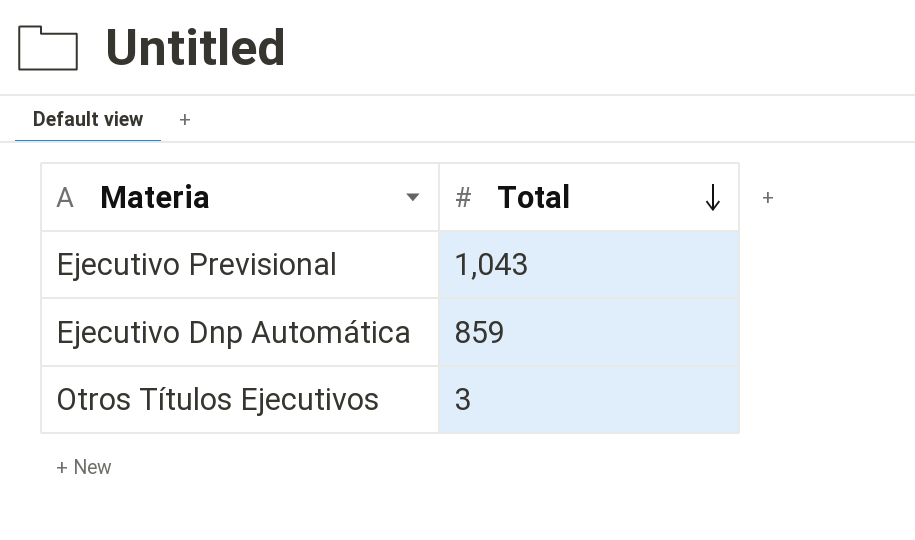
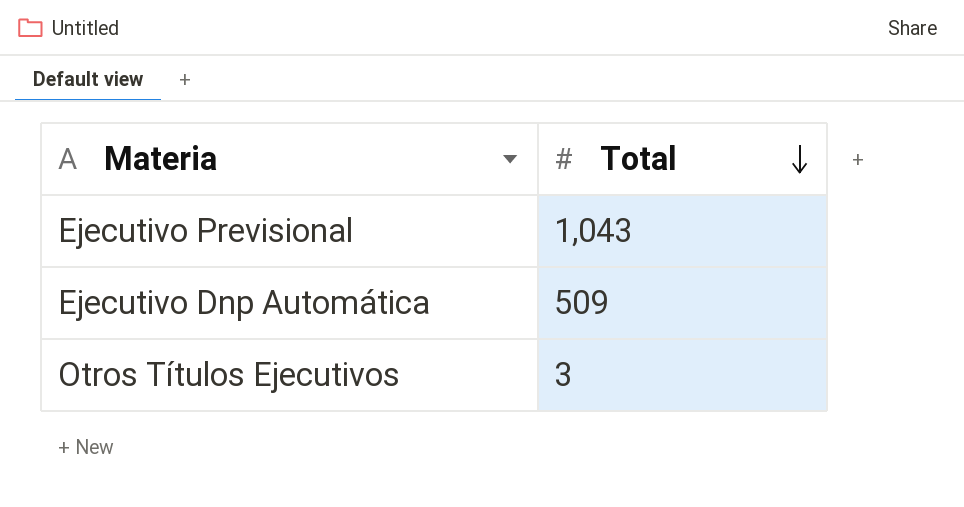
Ejecutivo Dnp Automática | Total: 859 -> 509

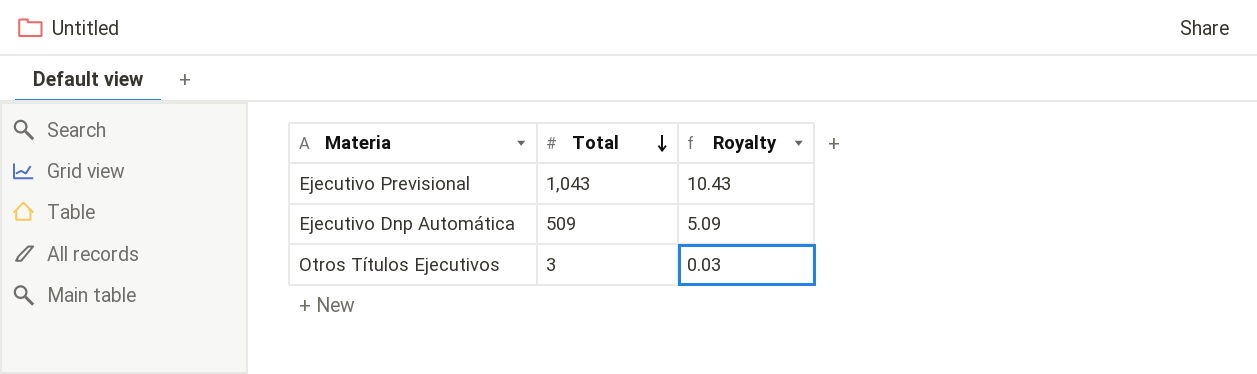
column Royalty | formula: none -> [Total] * 0.01

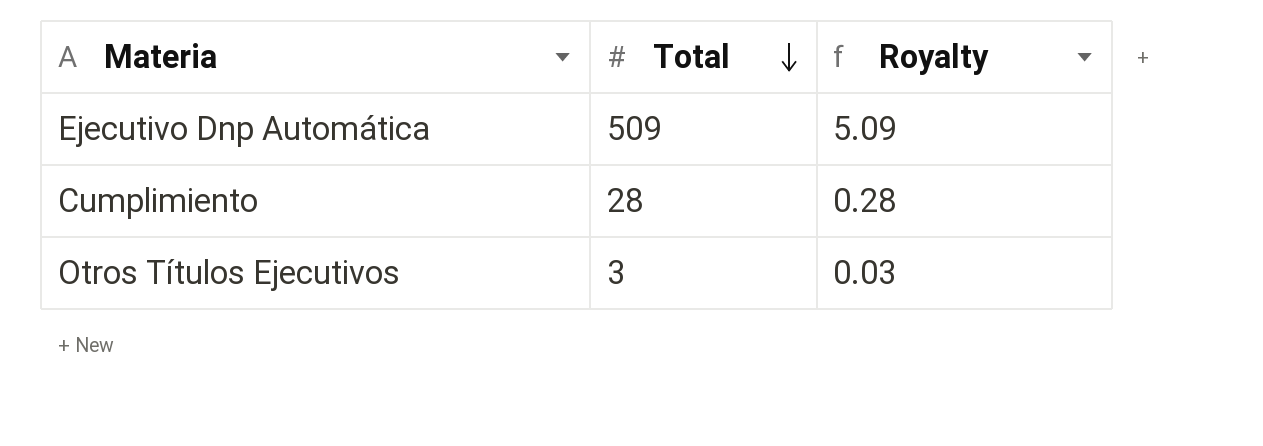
row Ejecutivo Previsional: 1,043 | 10.43 -> none
row Cumplimiento: none -> 28 | 0.28

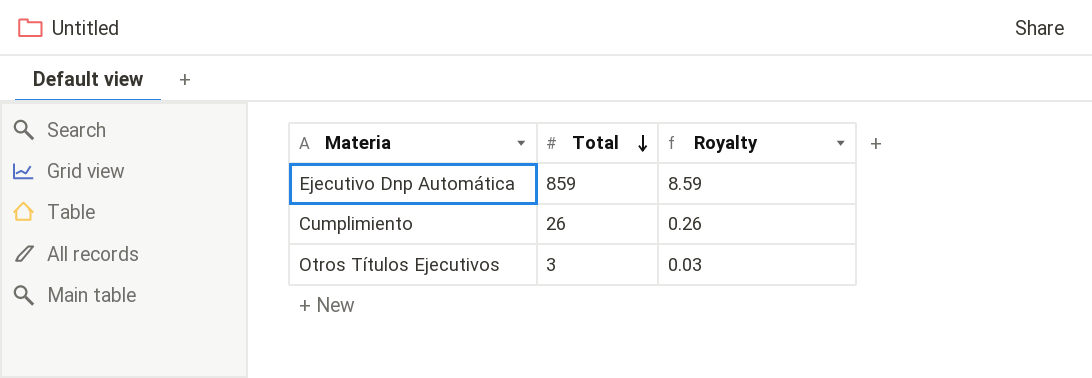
Ejecutivo Dnp Automática | Total: 509 -> 859
Ejecutivo Dnp Automática | Royalty: 5.09 -> 8.59
Cumplimiento | Total: 28 -> 26
Cumplimiento | Royalty: 0.28 -> 0.26

